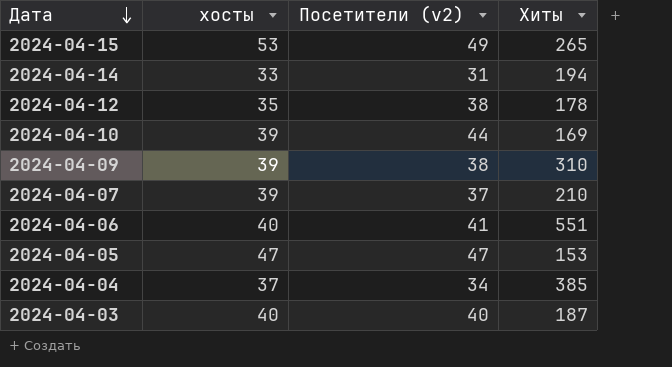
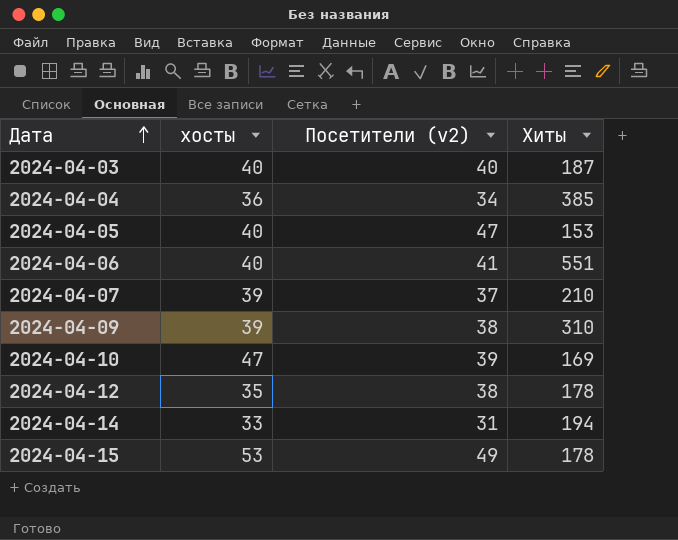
row order: Дата descending -> Дата ascending
2024-04-04 | хосты: 37 -> 36
2024-04-05 | хосты: 47 -> 40
2024-04-10 | хосты: 39 -> 47
2024-04-10 | Посетители (v2): 44 -> 39
2024-04-15 | Хиты: 265 -> 178

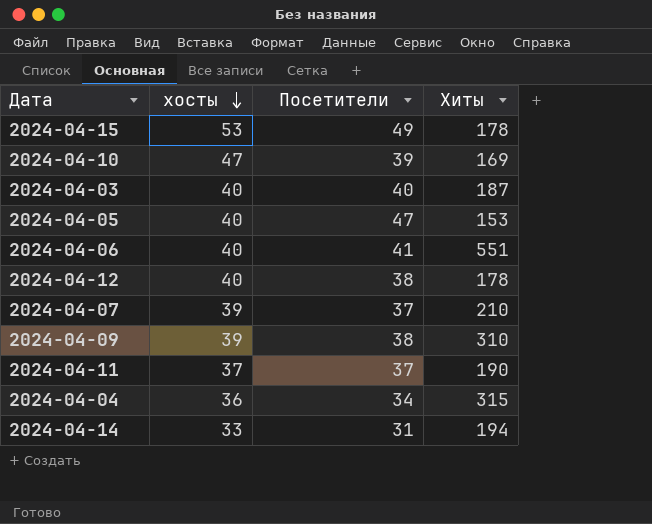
row order: Дата ascending -> хосты descending
column name: Посетители (v2) -> Посетители
2024-04-12 | хосты: 35 -> 40
row 2024-04-11: none -> 37 | 37 | 190
2024-04-04 | Хиты: 385 -> 315

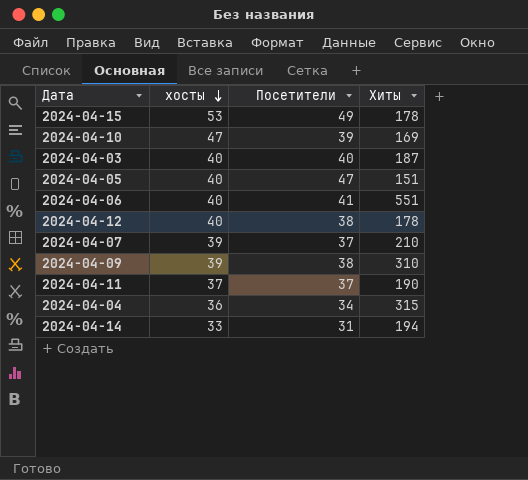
2024-04-05 | Хиты: 153 -> 151

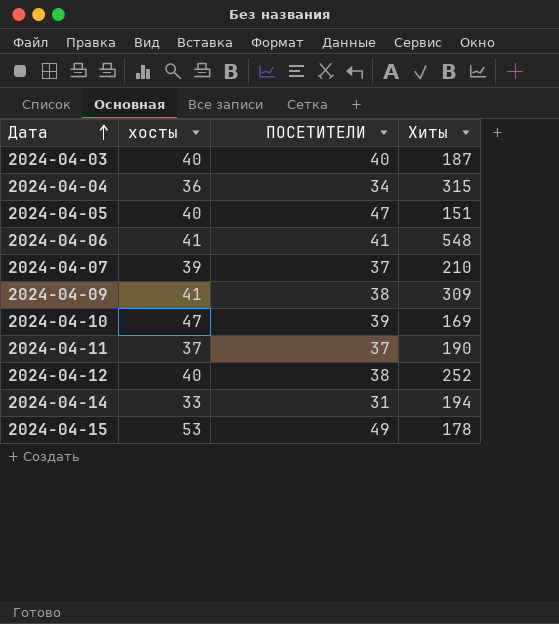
row order: хосты descending -> Дата ascending
column name: Посетители -> ПОСЕТИТЕЛИ
2024-04-06 | хосты: 40 -> 41
2024-04-06 | Хиты: 551 -> 548
2024-04-09 | хосты: 39 -> 41
2024-04-09 | Хиты: 310 -> 309
2024-04-12 | Хиты: 178 -> 252

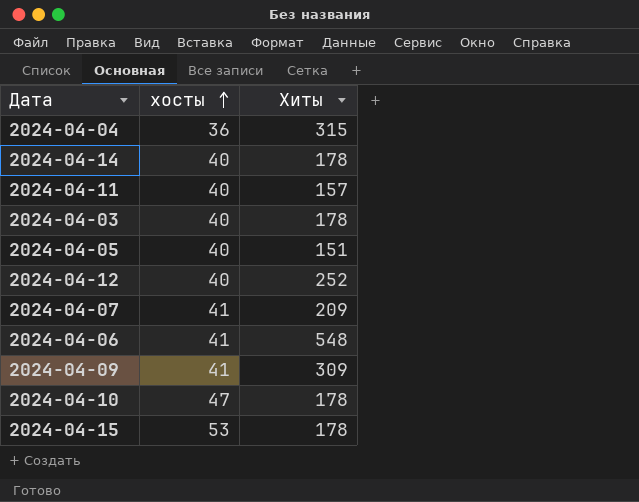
row order: Дата ascending -> хосты ascending
column ПОСЕТИТЕЛИ | position: 3 -> none
2024-04-14 | хосты: 33 -> 40
2024-04-14 | Хиты: 194 -> 178
2024-04-11 | хосты: 37 -> 40
2024-04-11 | Хиты: 190 -> 157
2024-04-03 | Хиты: 187 -> 178
2024-04-07 | хосты: 39 -> 41
2024-04-07 | Хиты: 210 -> 209
2024-04-10 | Хиты: 169 -> 178

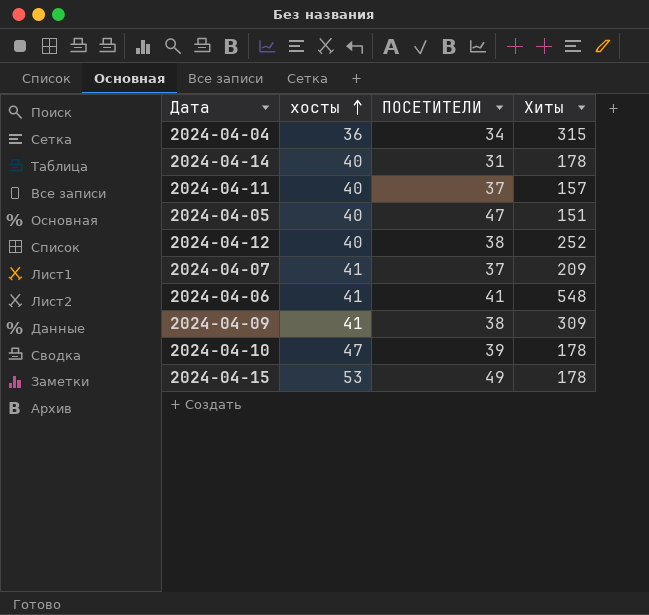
column ПОСЕТИТЕЛИ | position: none -> 3
row 2024-04-03: 40 | 178 -> none

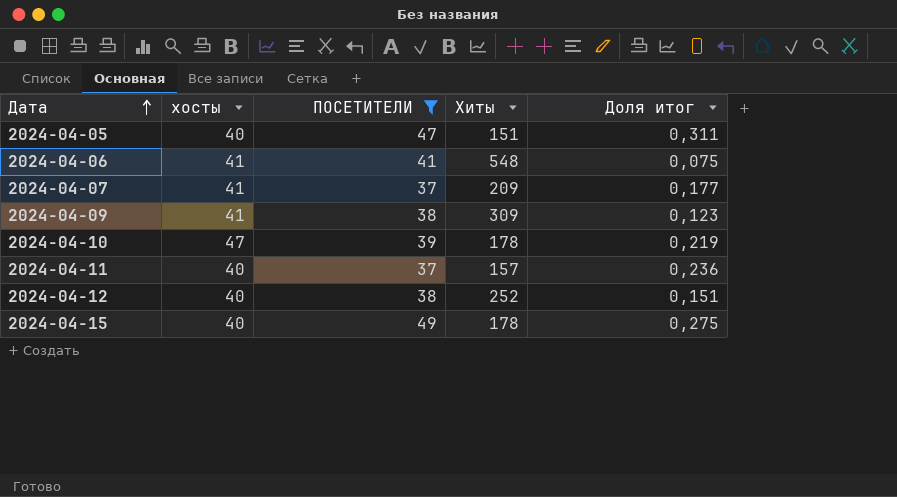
filter: none -> ПОСЕТИТЕЛИ >= 37
row order: хосты ascending -> Дата ascending
column Доля итог | formula: none -> [ПОСЕТИТЕЛИ] / [Хиты]
2024-04-15 | хосты: 53 -> 40

